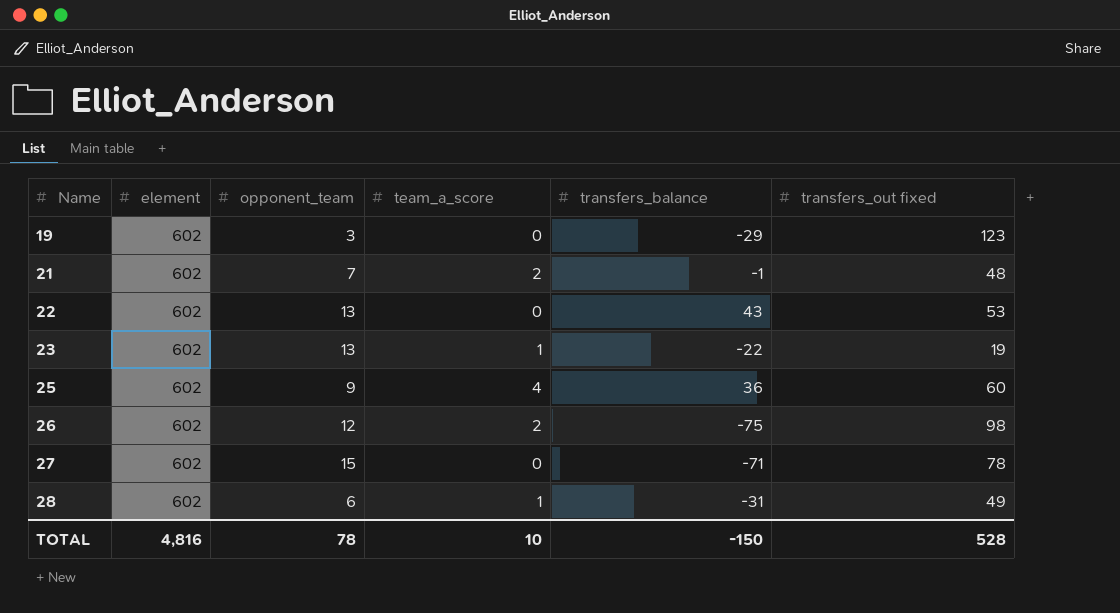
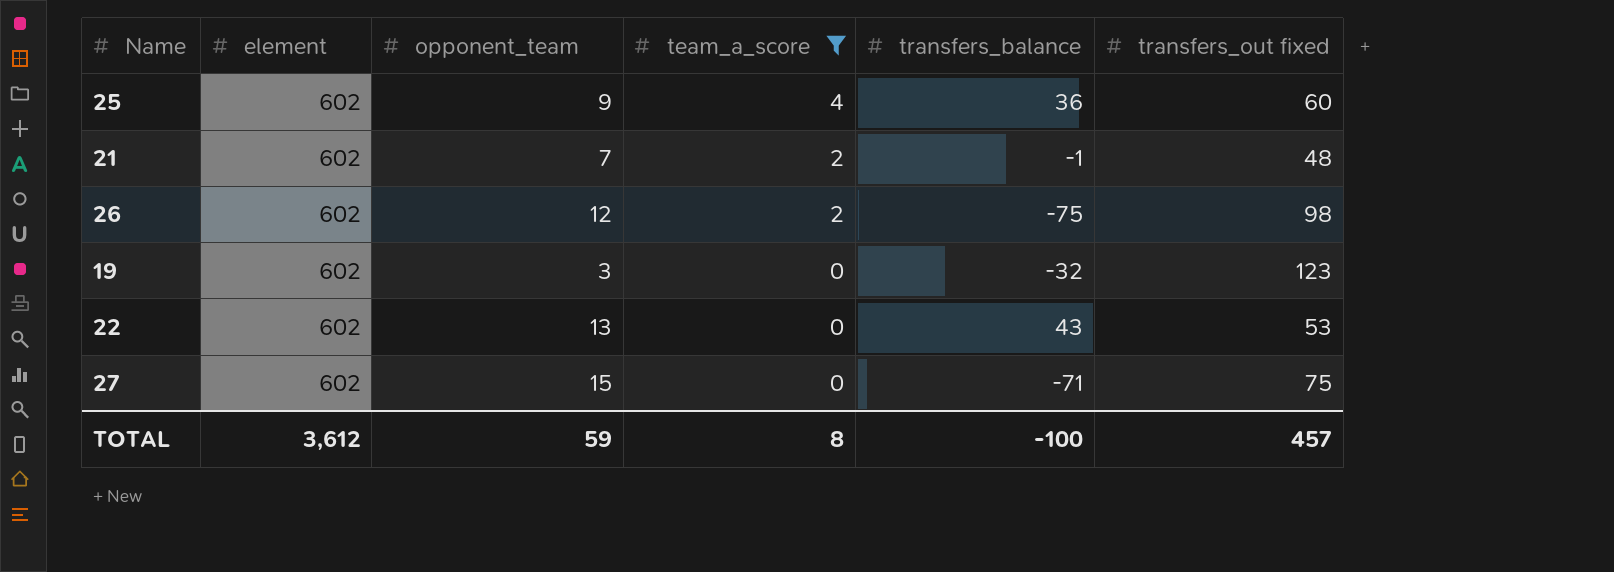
filter: none -> team_a_score != 1
row order: Name ascending -> team_a_score descending
19 | transfers_balance: -29 -> -32
27 | transfers_out fixed: 78 -> 75
TOTAL | element: 4,816 -> 3,612
TOTAL | opponent_team: 78 -> 59
TOTAL | team_a_score: 10 -> 8
TOTAL | transfers_balance: -150 -> -100
TOTAL | transfers_out fixed: 528 -> 457

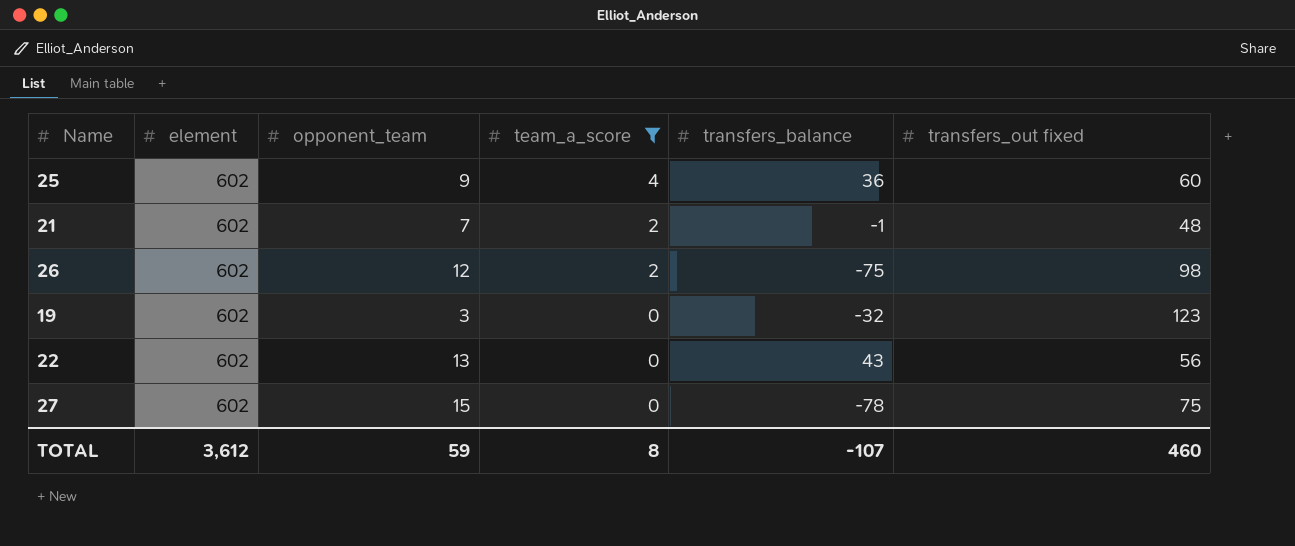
22 | transfers_out fixed: 53 -> 56
27 | transfers_balance: -71 -> -78
TOTAL | transfers_balance: -100 -> -107
TOTAL | transfers_out fixed: 457 -> 460

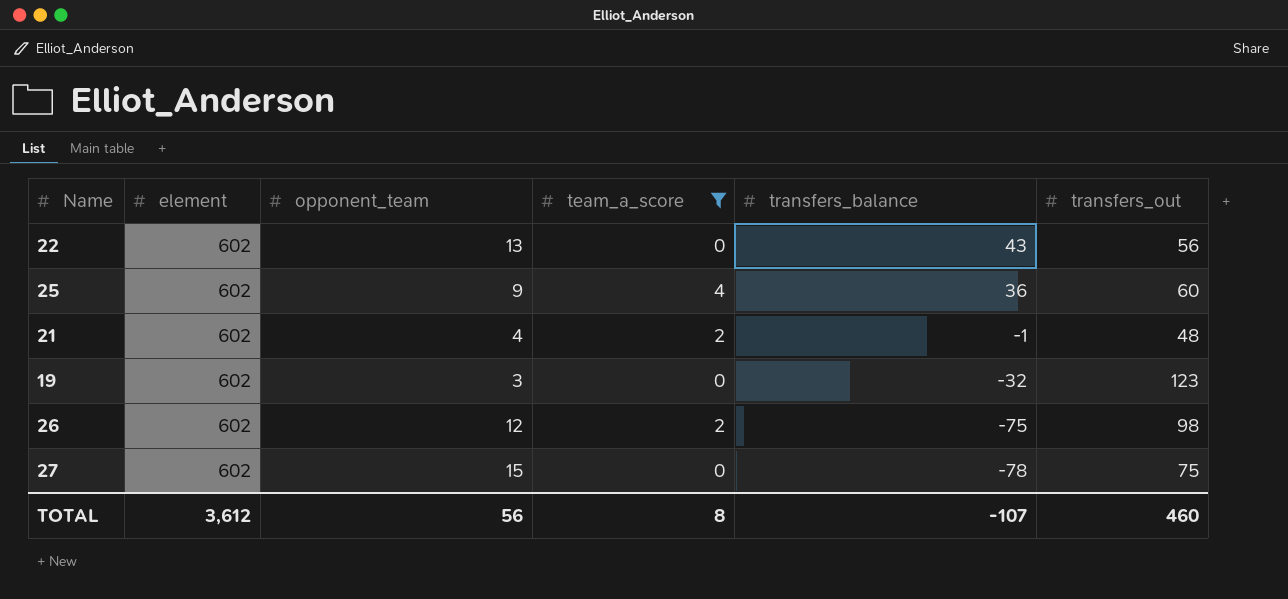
row order: team_a_score descending -> transfers_balance descending
column name: transfers_out fixed -> transfers_out
21 | opponent_team: 7 -> 4
TOTAL | opponent_team: 59 -> 56

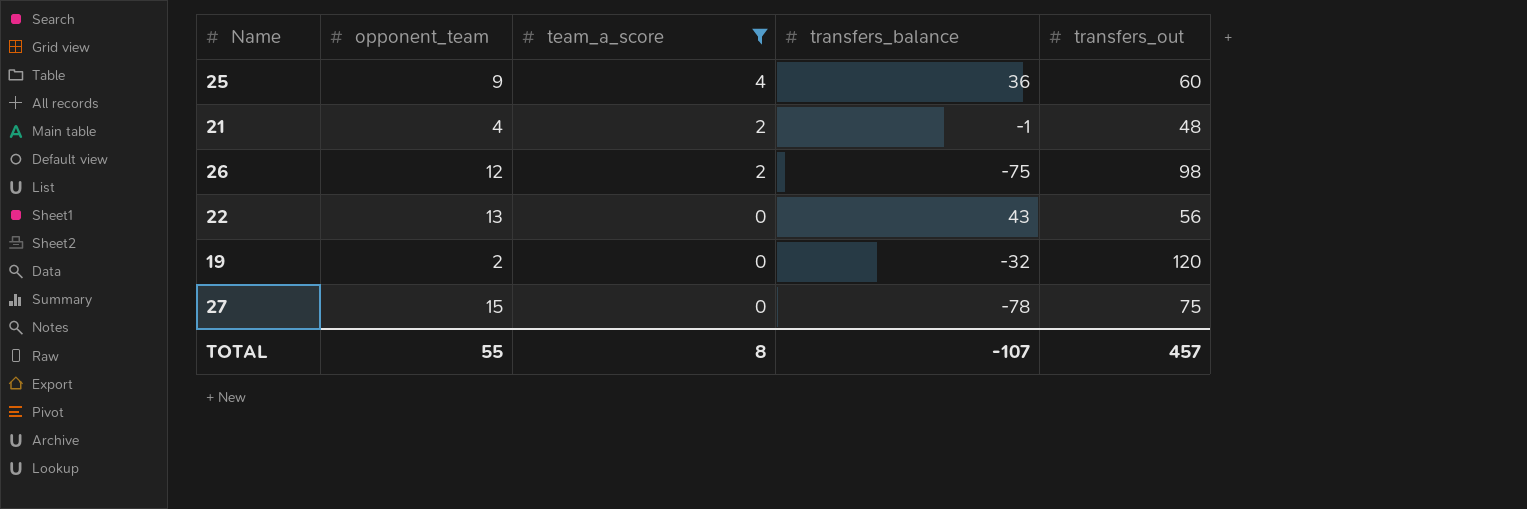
row order: transfers_balance descending -> team_a_score descending
column element | position: 2 -> none
19 | opponent_team: 3 -> 2
19 | transfers_out: 123 -> 120
TOTAL | opponent_team: 56 -> 55
TOTAL | transfers_out: 460 -> 457

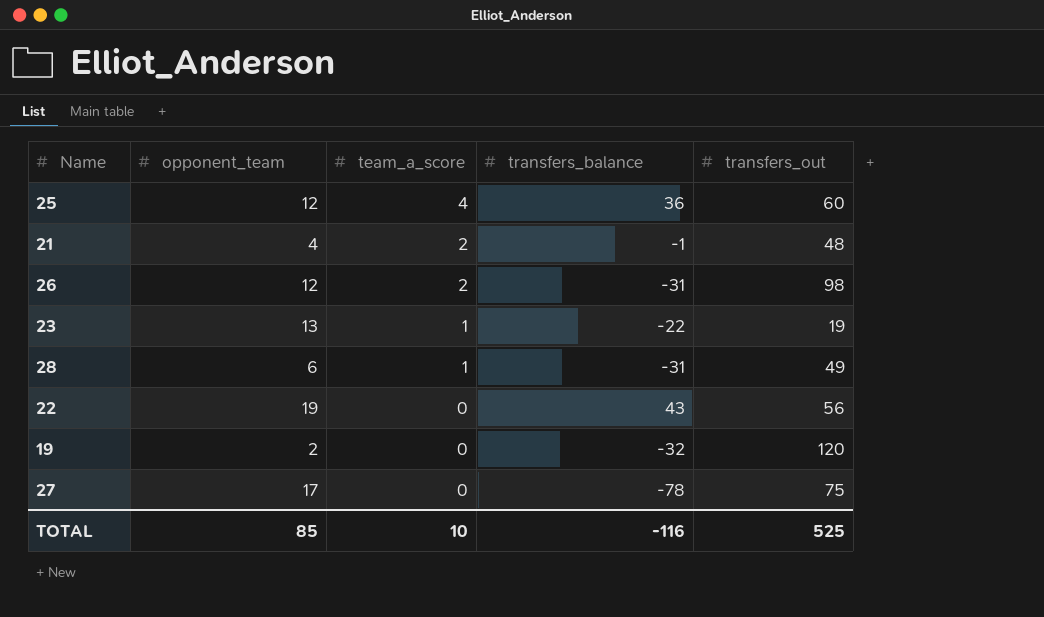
filter: team_a_score != 1 -> none
25 | opponent_team: 9 -> 12
26 | transfers_balance: -75 -> -31
22 | opponent_team: 13 -> 19
27 | opponent_team: 15 -> 17
TOTAL | opponent_team: 55 -> 85
TOTAL | team_a_score: 8 -> 10
TOTAL | transfers_balance: -107 -> -116
TOTAL | transfers_out: 457 -> 525

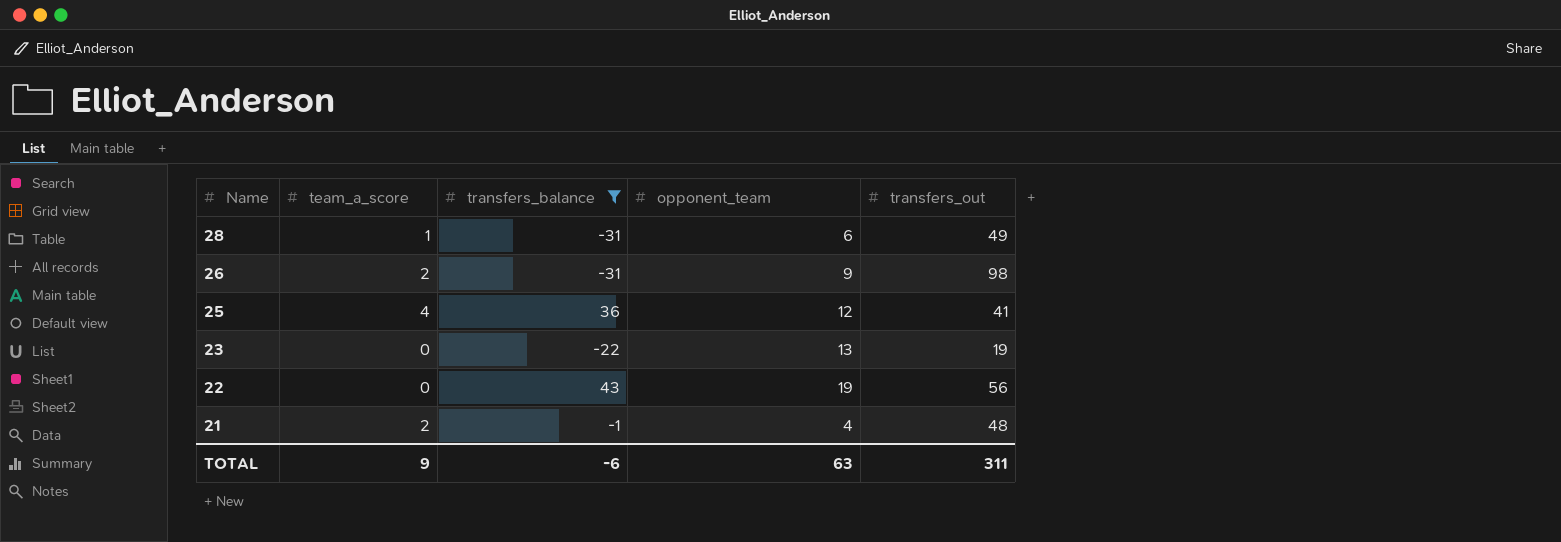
filter: none -> transfers_balance >= -31
row order: team_a_score descending -> Name descending
column opponent_team | position: 2 -> 4
26 | opponent_team: 12 -> 9
25 | transfers_out: 60 -> 41
23 | team_a_score: 1 -> 0
TOTAL | team_a_score: 10 -> 9
TOTAL | transfers_balance: -116 -> -6
TOTAL | opponent_team: 85 -> 63
TOTAL | transfers_out: 525 -> 311

